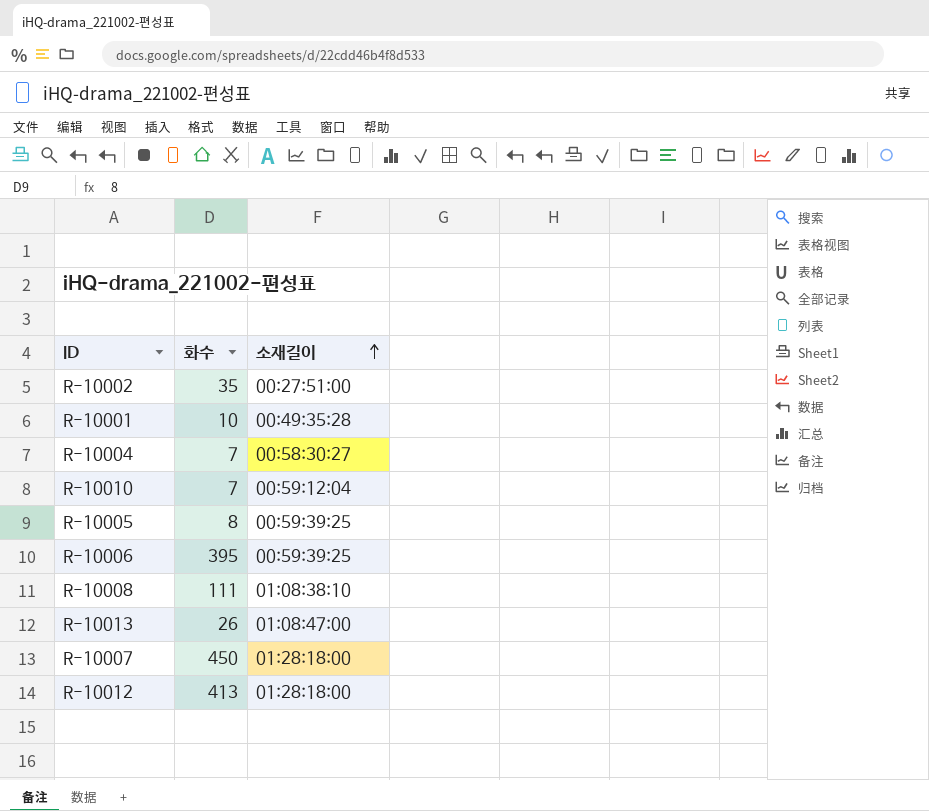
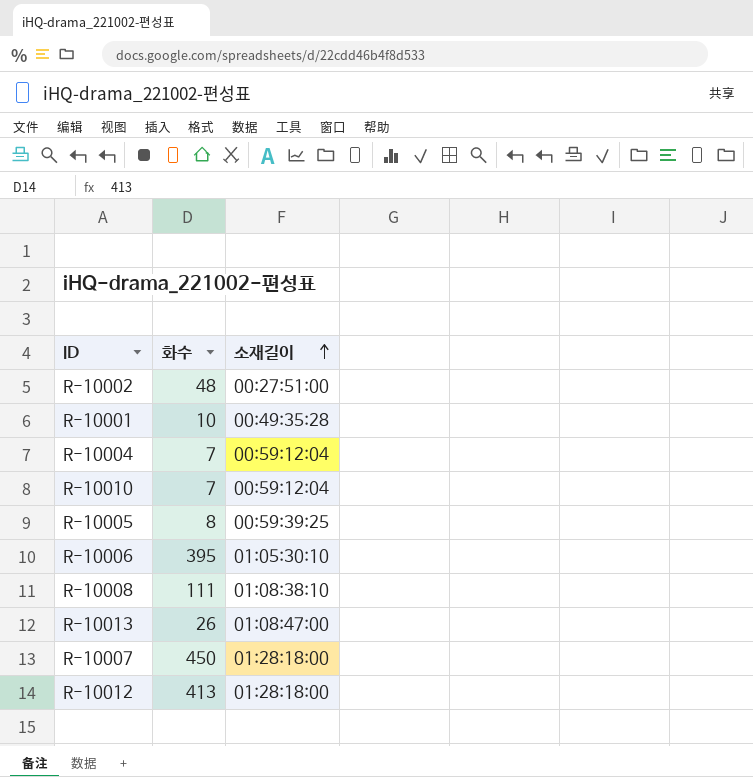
R-10002 | 화수: 35 -> 48
R-10004 | 소재길이: 00:58:30:27 -> 00:59:12:04
R-10006 | 소재길이: 00:59:39:25 -> 01:05:30:10

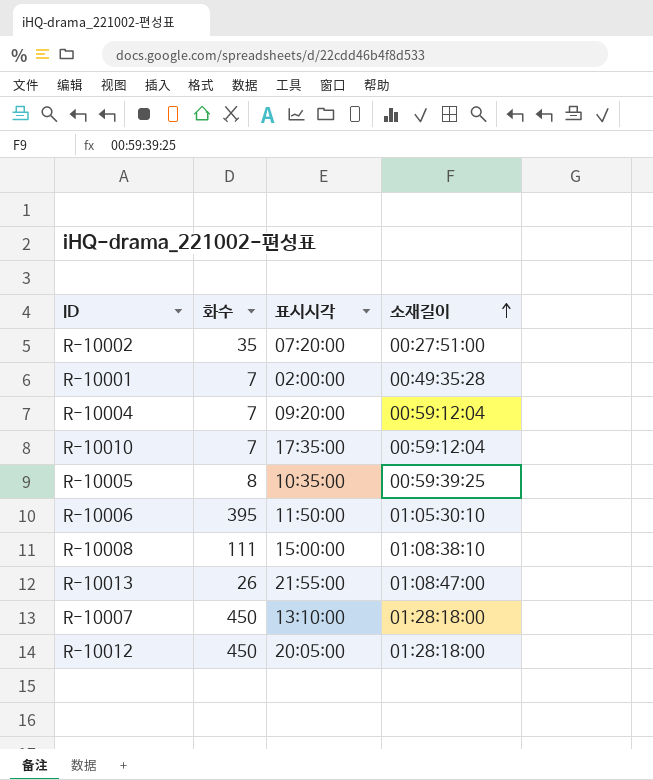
column 표시시각 | position: none -> 3
R-10002 | 화수: 48 -> 35
R-10001 | 화수: 10 -> 7
R-10012 | 화수: 413 -> 450

